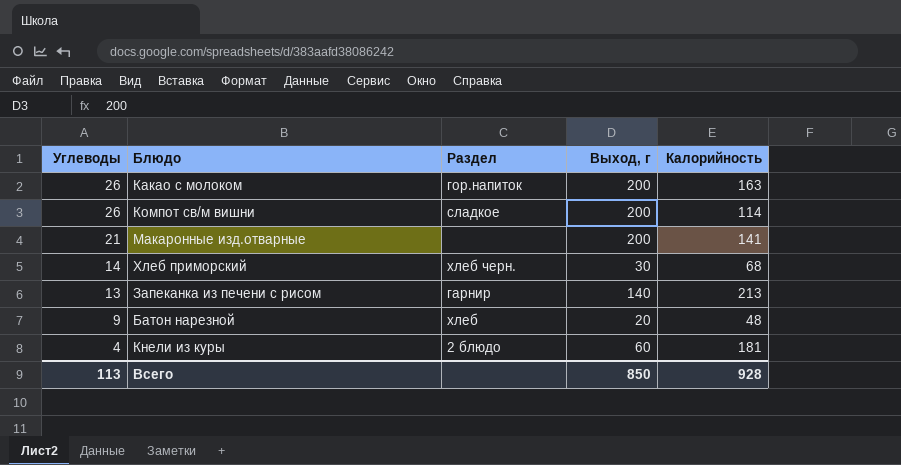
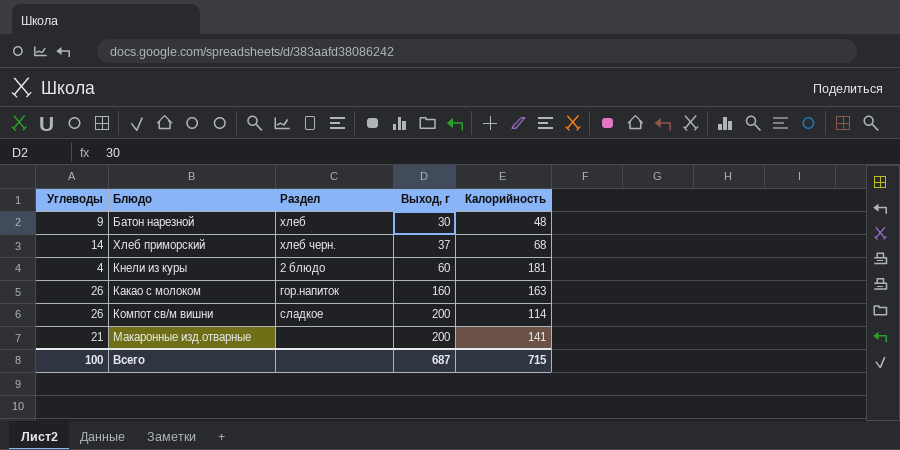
row order: Углеводы descending -> Выход, г ascending
row Запеканка из печени с рисом: 13 | гарнир | 140 | 213 -> none
Батон нарезной | Выход, г: 20 -> 30
Хлеб приморский | Выход, г: 30 -> 37
Какао с молоком | Выход, г: 200 -> 160
Всего | Углеводы: 113 -> 100
Всего | Выход, г: 850 -> 687
Всего | Калорийность: 928 -> 715

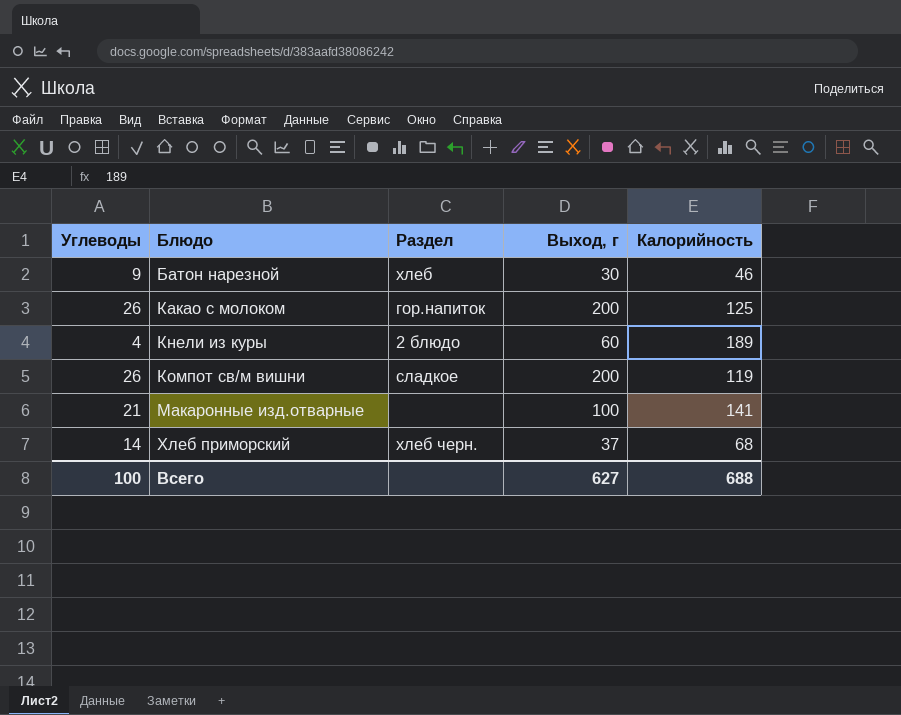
row order: Выход, г ascending -> Блюдо ascending
Батон нарезной | Калорийность: 48 -> 46
Какао с молоком | Выход, г: 160 -> 200
Какао с молоком | Калорийность: 163 -> 125
Кнели из куры | Калорийность: 181 -> 189
Компот св/м вишни | Калорийность: 114 -> 119
Макаронные изд.отварные | Выход, г: 200 -> 100
Всего | Выход, г: 687 -> 627
Всего | Калорийность: 715 -> 688

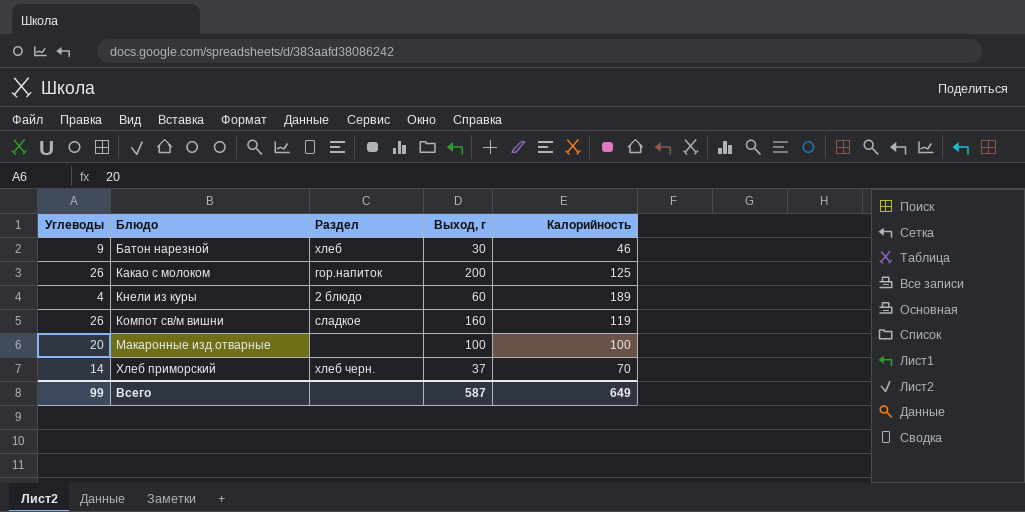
Компот св/м вишни | Выход, г: 200 -> 160
Макаронные изд.отварные | Углеводы: 21 -> 20
Макаронные изд.отварные | Калорийность: 141 -> 100
Хлеб приморский | Калорийность: 68 -> 70
Всего | Углеводы: 100 -> 99
Всего | Выход, г: 627 -> 587
Всего | Калорийность: 688 -> 649

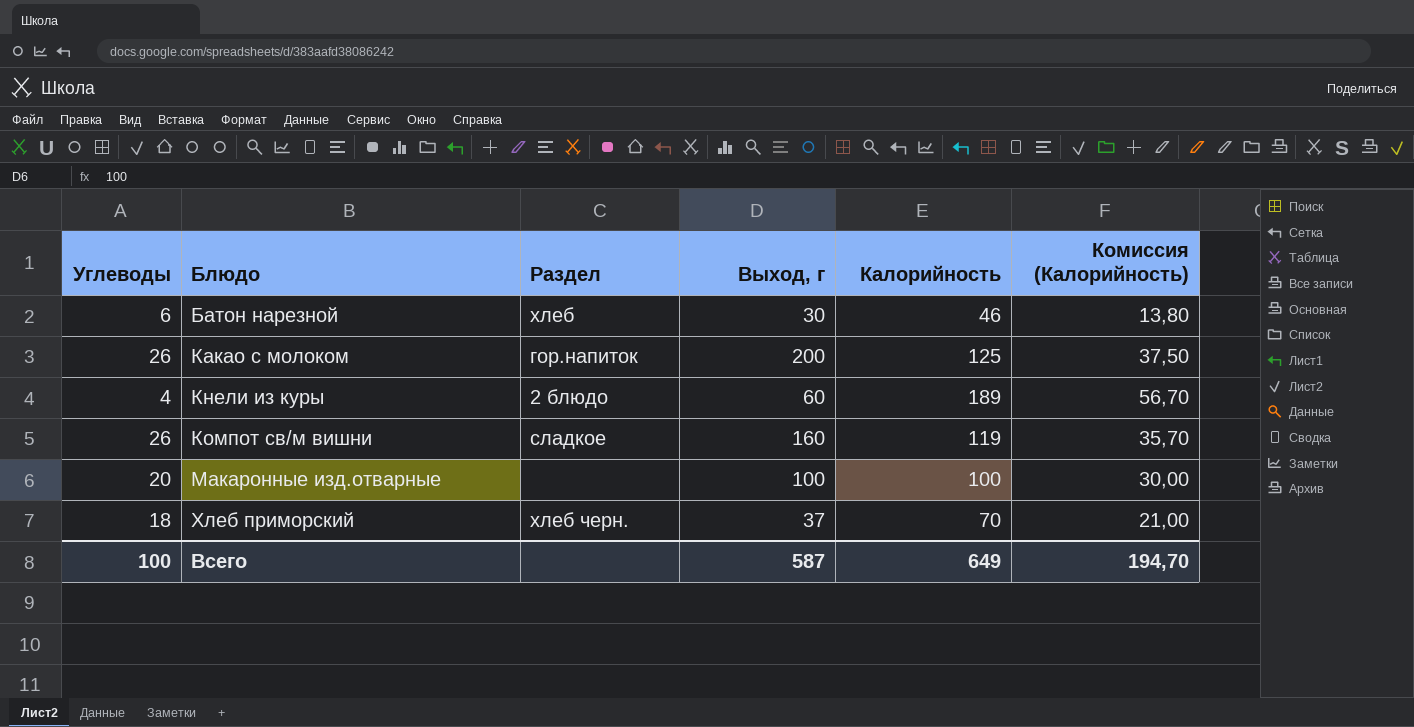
column Комиссия (Калорийность) | formula: none -> [Калорийность] * 0,3
Батон нарезной | Углеводы: 9 -> 6
Хлеб приморский | Углеводы: 14 -> 18
Всего | Углеводы: 99 -> 100

